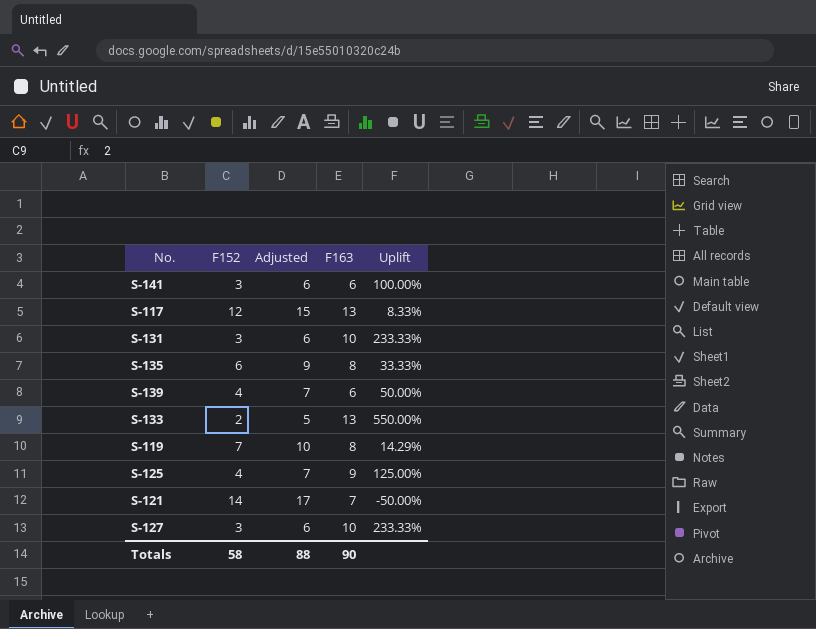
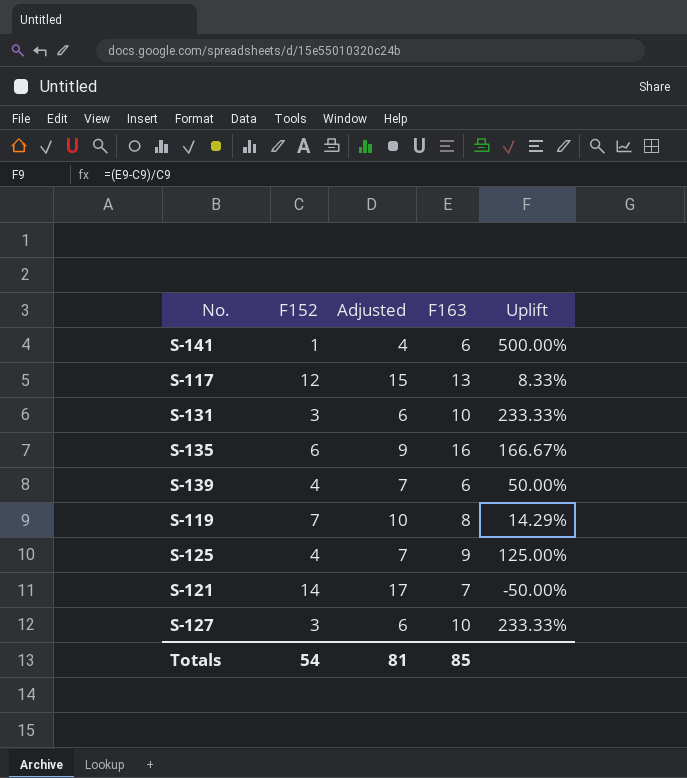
row S-133: 2 | 5 | 13 | 550.00% -> none
S-141 | F152: 3 -> 1
S-141 | Adjusted: 6 -> 4
S-141 | Uplift: 100.00% -> 500.00%
S-135 | F163: 8 -> 16
S-135 | Uplift: 33.33% -> 166.67%
Totals | F152: 58 -> 54
Totals | Adjusted: 88 -> 81
Totals | F163: 90 -> 85

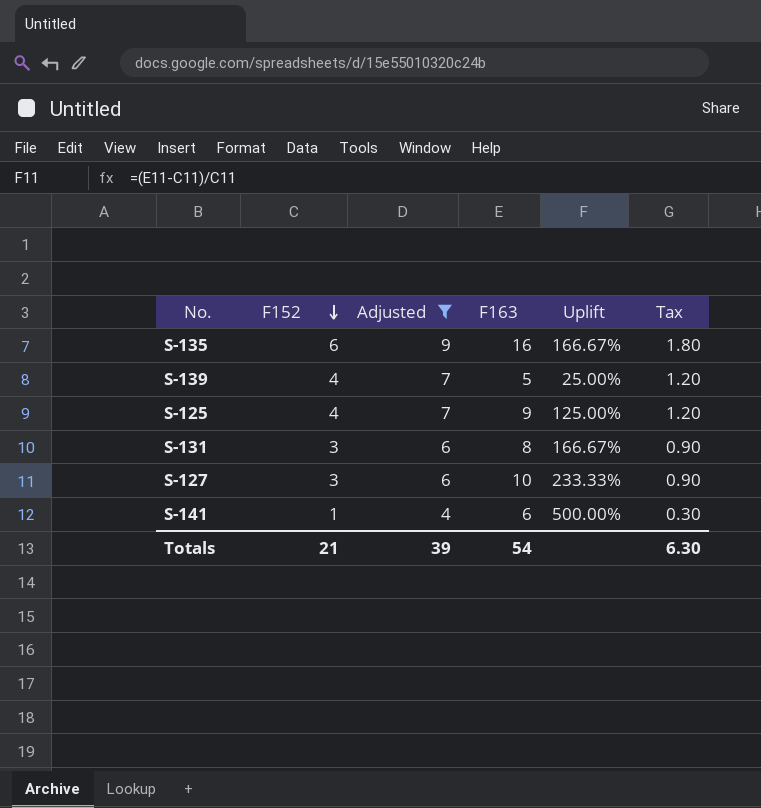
filter: none -> Adjusted <= 9
row order: none -> F152 descending
column Tax | formula: none -> [F152] * 0.3
S-139 | F163: 6 -> 5
S-139 | Uplift: 50.00% -> 25.00%
S-131 | F163: 10 -> 8
S-131 | Uplift: 233.33% -> 166.67%
Totals | F152: 54 -> 21
Totals | Adjusted: 81 -> 39
Totals | F163: 85 -> 54

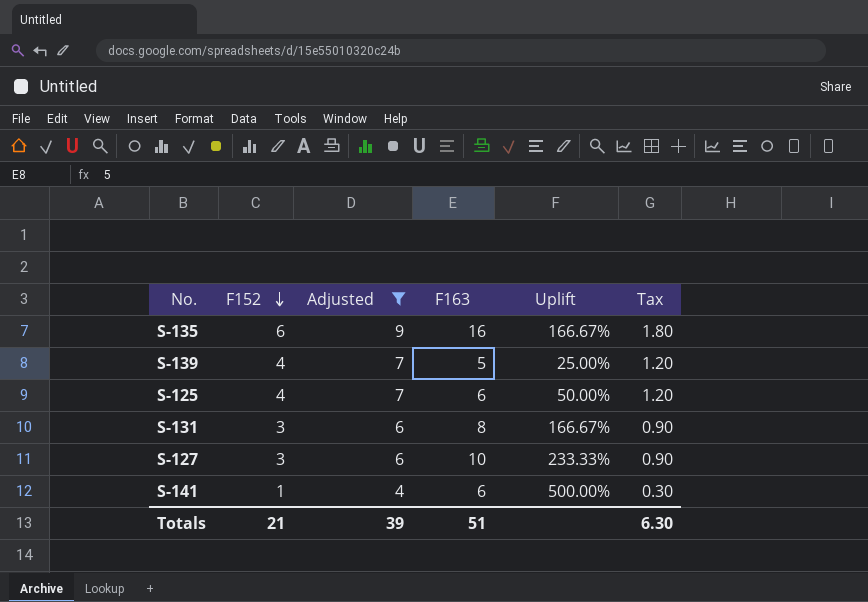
S-125 | F163: 9 -> 6
S-125 | Uplift: 125.00% -> 50.00%
Totals | F163: 54 -> 51

